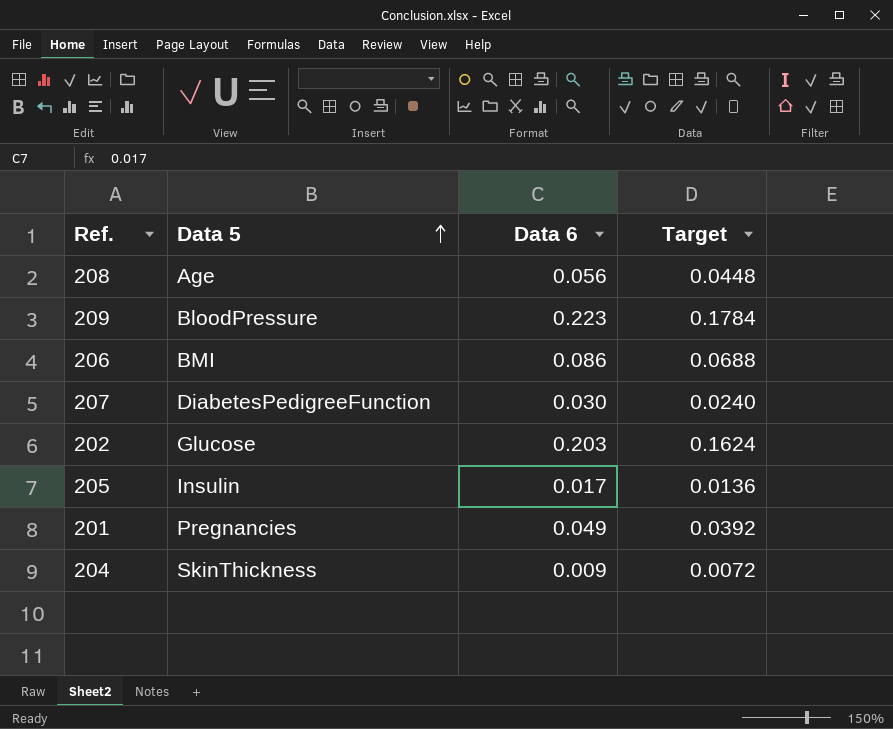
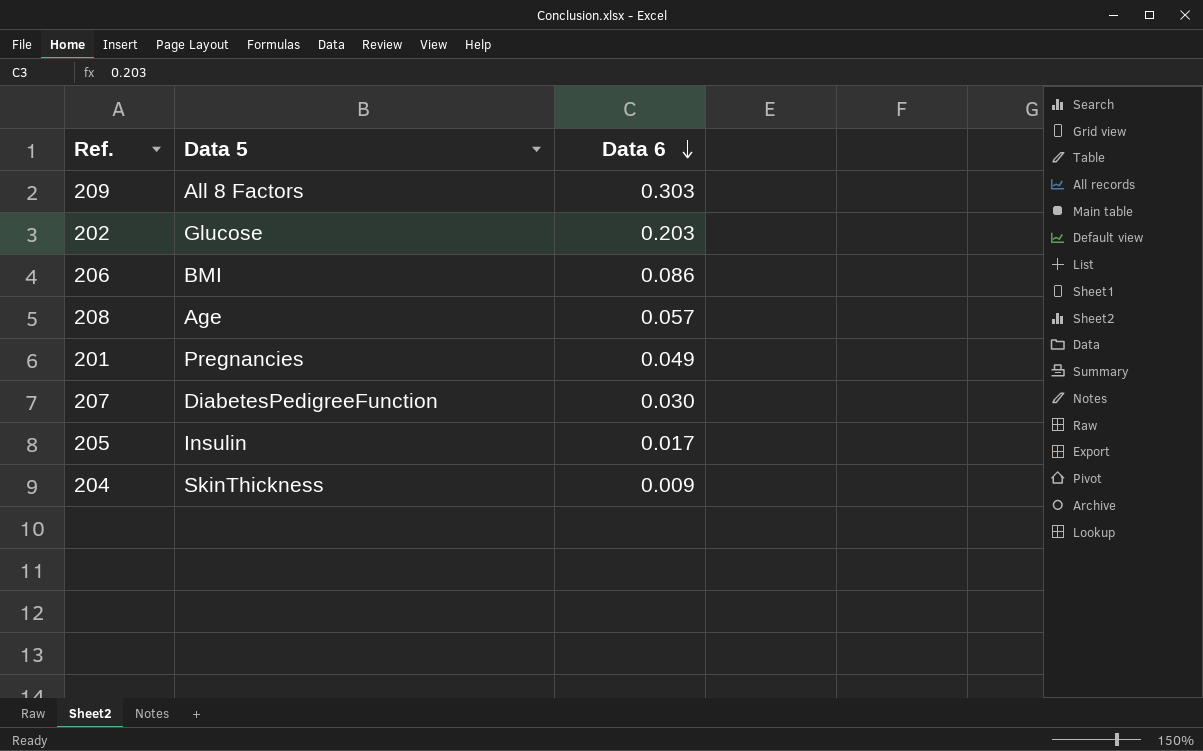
row order: Data 5 ascending -> Data 6 descending
column Target | formula: [Data 6] * 0.8 -> none
209 | Data 5: BloodPressure -> All 8 Factors
209 | Data 6: 0.223 -> 0.303
208 | Data 6: 0.056 -> 0.057

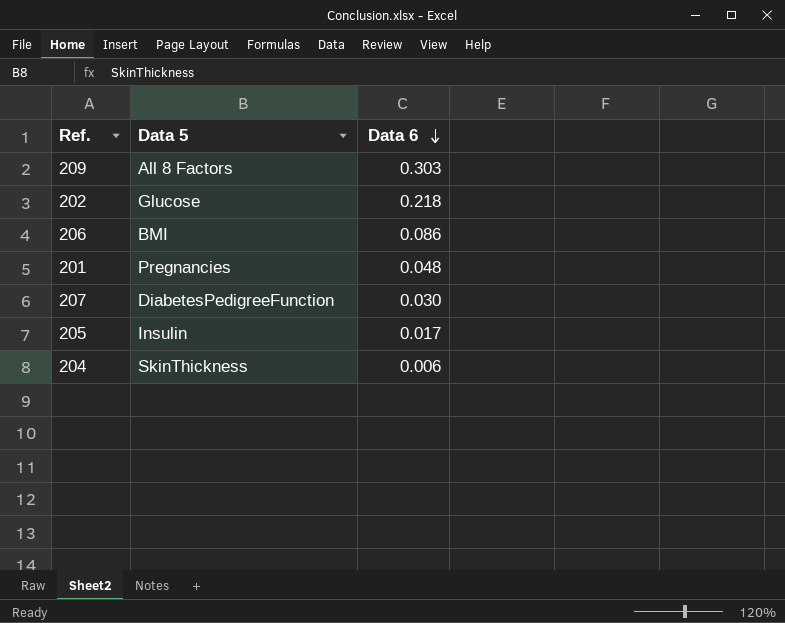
row 208: Age | 0.057 -> none
202 | Data 6: 0.203 -> 0.218
201 | Data 6: 0.049 -> 0.048
204 | Data 6: 0.009 -> 0.006

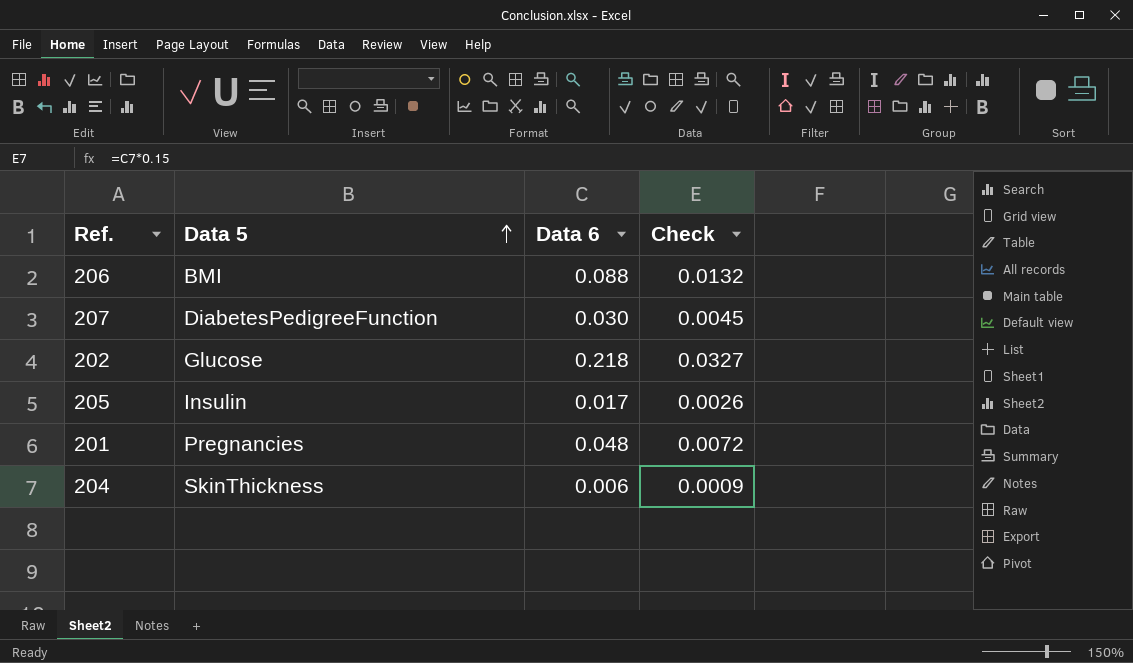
row order: Data 6 descending -> Data 5 ascending
column Check | formula: none -> [Data 6] * 0.15
row 209: All 8 Factors | 0.303 -> none
206 | Data 6: 0.086 -> 0.088

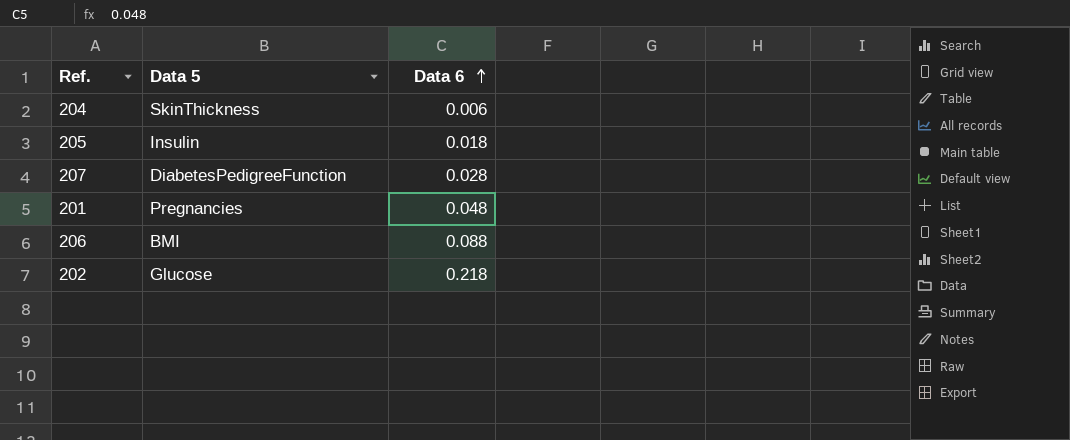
row order: Data 5 ascending -> Data 6 ascending
column Check | formula: [Data 6] * 0.15 -> none
205 | Data 6: 0.017 -> 0.018
207 | Data 6: 0.030 -> 0.028

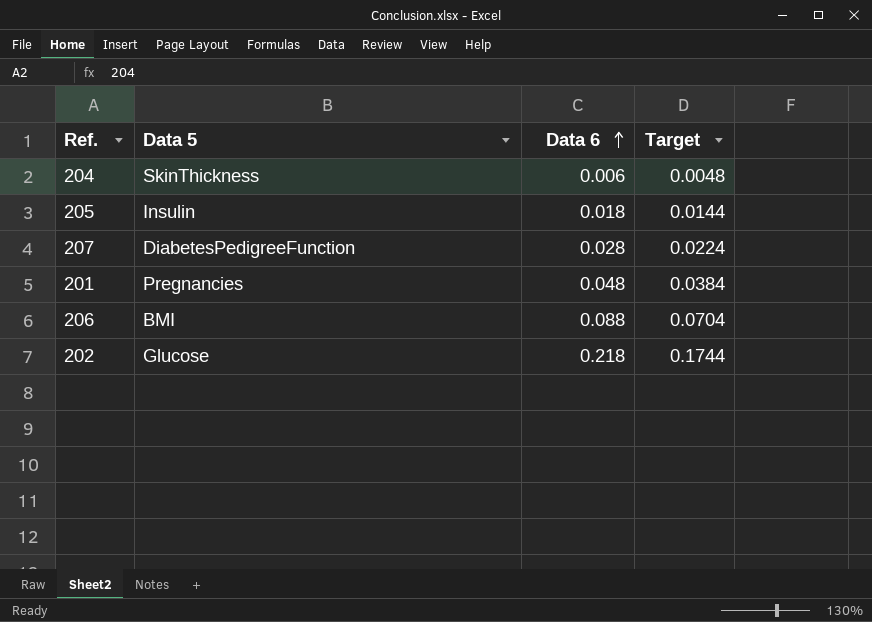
column Target | formula: none -> [Data 6] * 0.8

